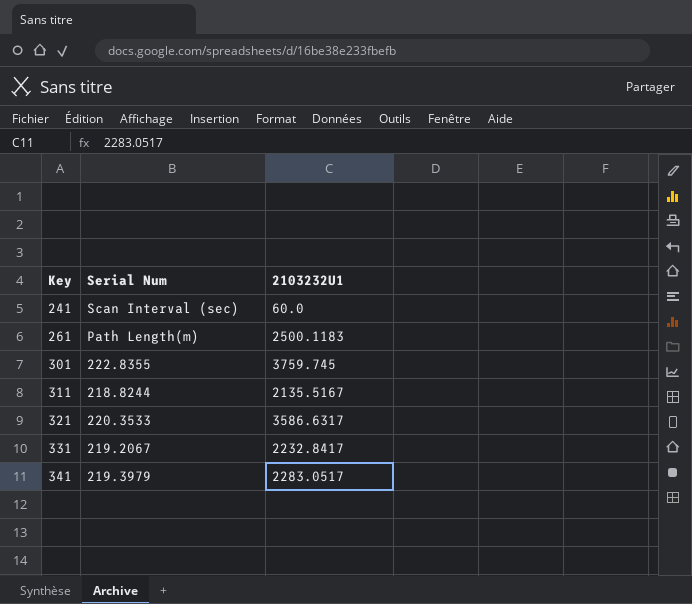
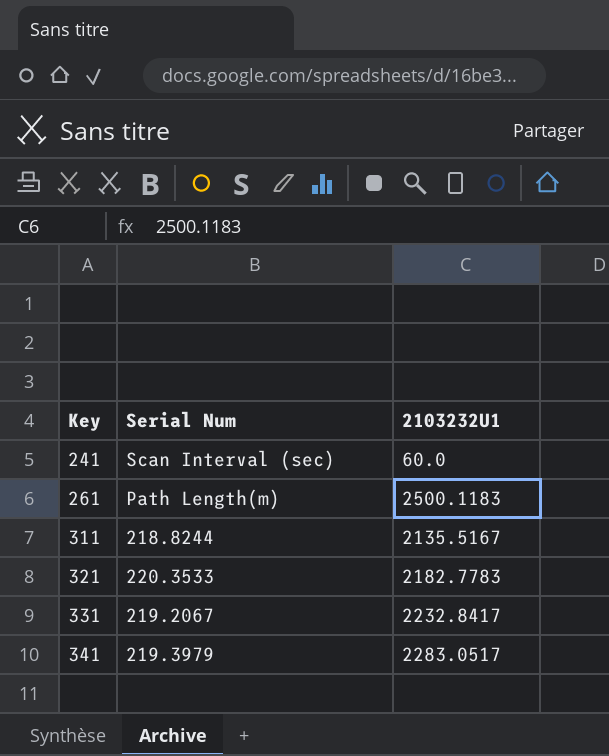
row 301: 222.8355 | 3759.745 -> none
321 | 2103232U1: 3586.6317 -> 2182.7783

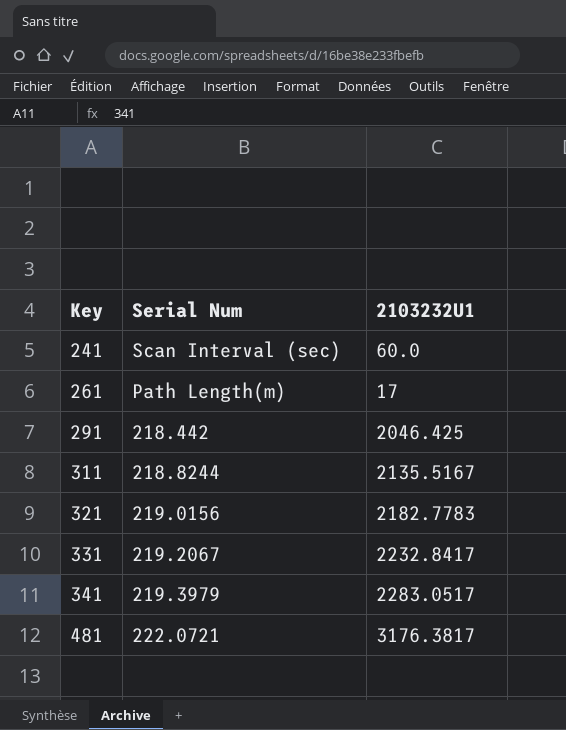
261 | 2103232U1: 2500.1183 -> 17
row 291: none -> 218.442 | 2046.425
321 | Serial Num: 220.3533 -> 219.0156
row 481: none -> 222.0721 | 3176.3817

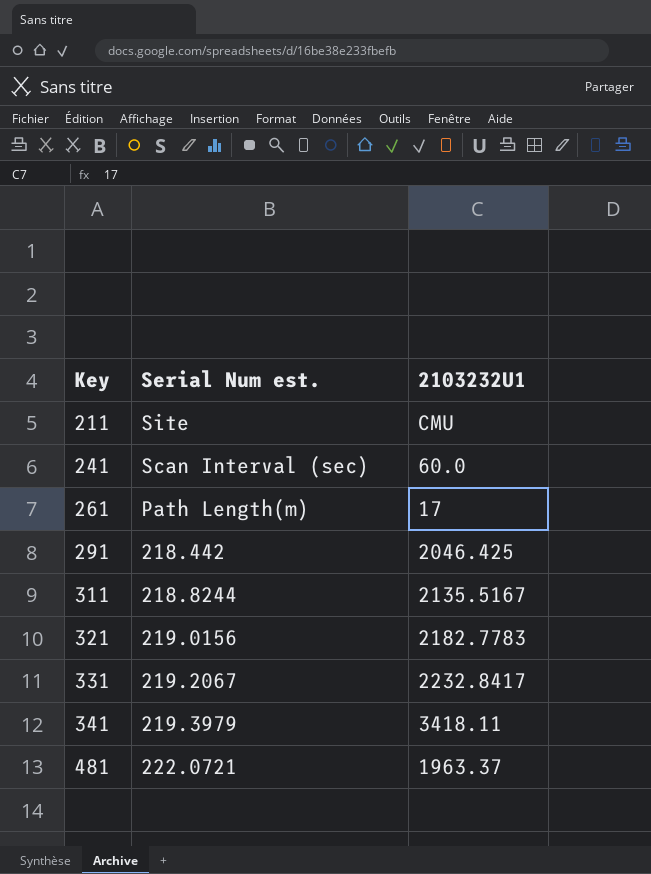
column name: Serial Num -> Serial Num est.
row 211: none -> Site | CMU
341 | 2103232U1: 2283.0517 -> 3418.11
481 | 2103232U1: 3176.3817 -> 1963.37

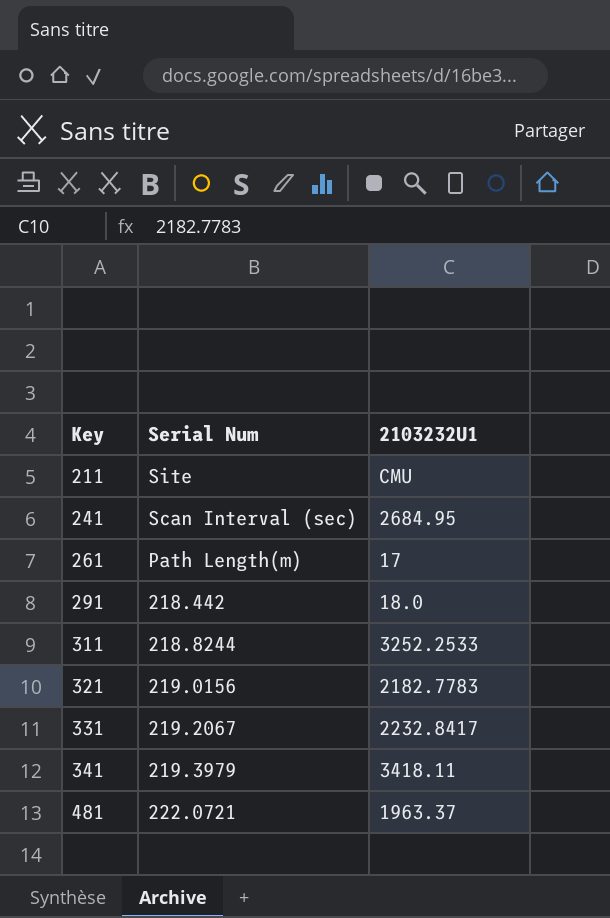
column name: Serial Num est. -> Serial Num
241 | 2103232U1: 60.0 -> 2684.95
291 | 2103232U1: 2046.425 -> 18.0
311 | 2103232U1: 2135.5167 -> 3252.2533

